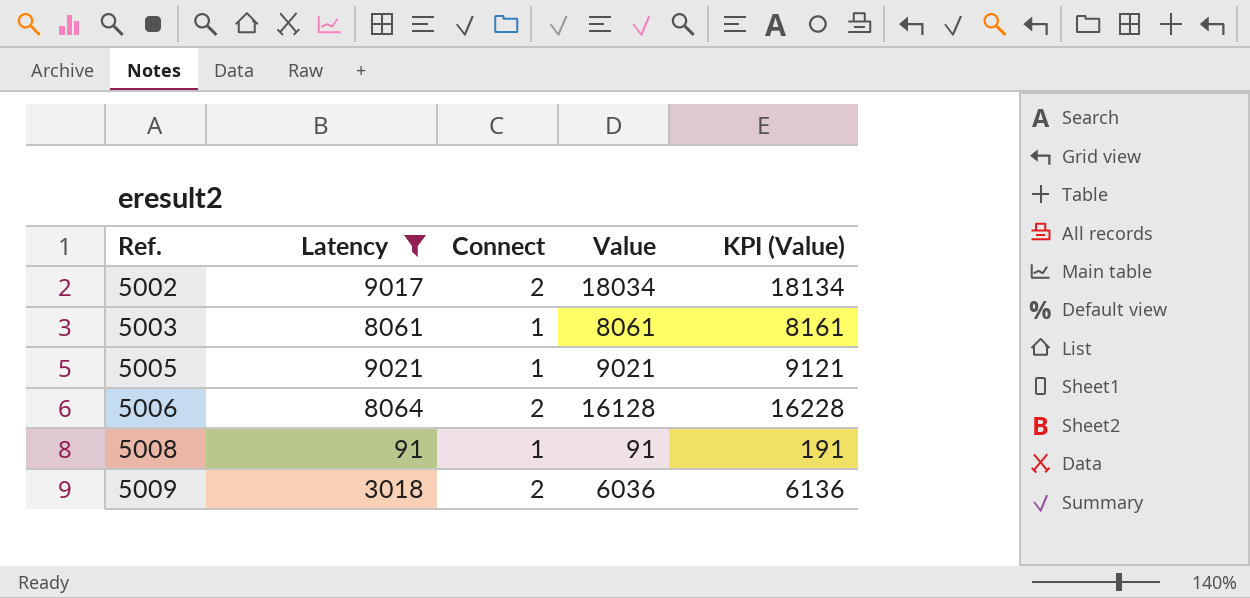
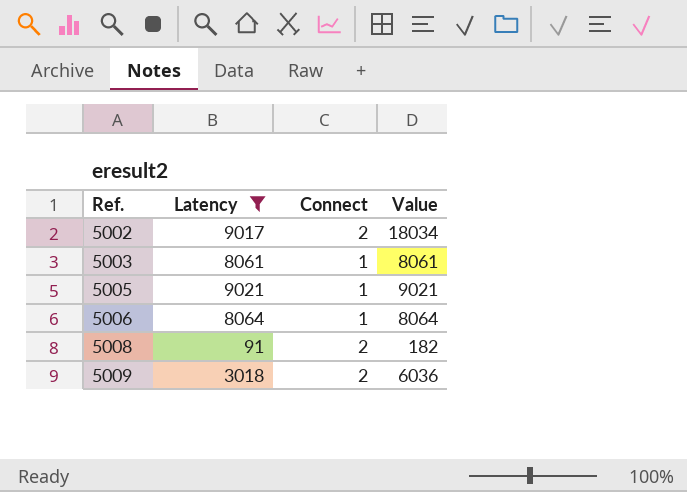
column KPI (Value) | formula: [Value] + 100 -> none
5006 | Connect: 2 -> 1
5006 | Value: 16128 -> 8064
5008 | Connect: 1 -> 2
5008 | Value: 91 -> 182

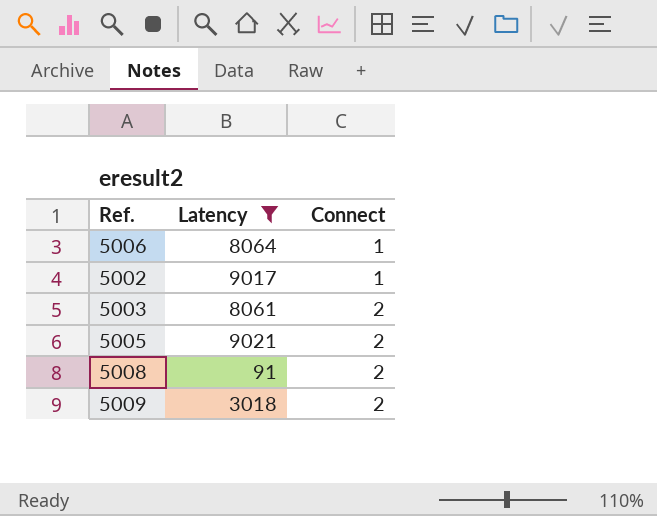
row order: Ref. ascending -> Connect ascending
column Value | formula: [Latency] * [Connect] -> none
5002 | Connect: 2 -> 1
5003 | Connect: 1 -> 2
5005 | Connect: 1 -> 2

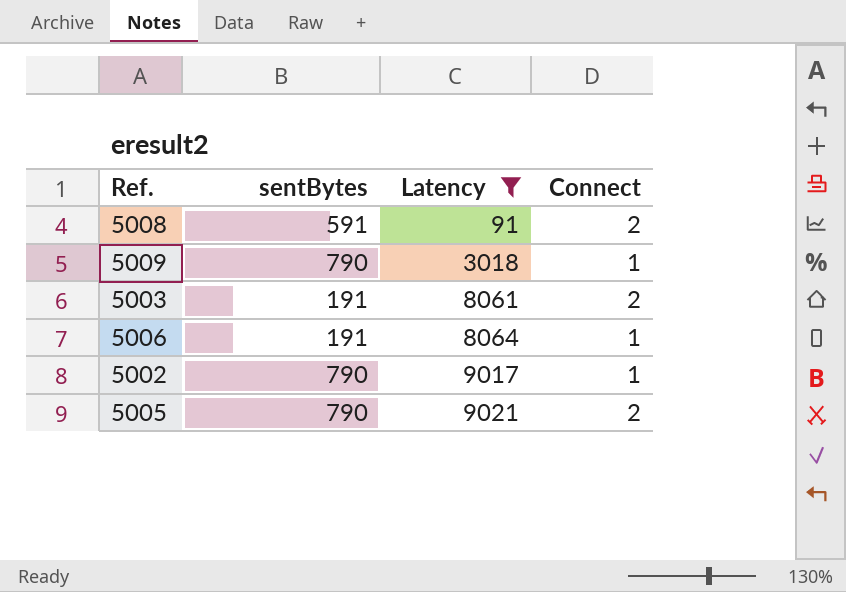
row order: Connect ascending -> Latency ascending
column sentBytes | position: none -> 2
5009 | Connect: 2 -> 1

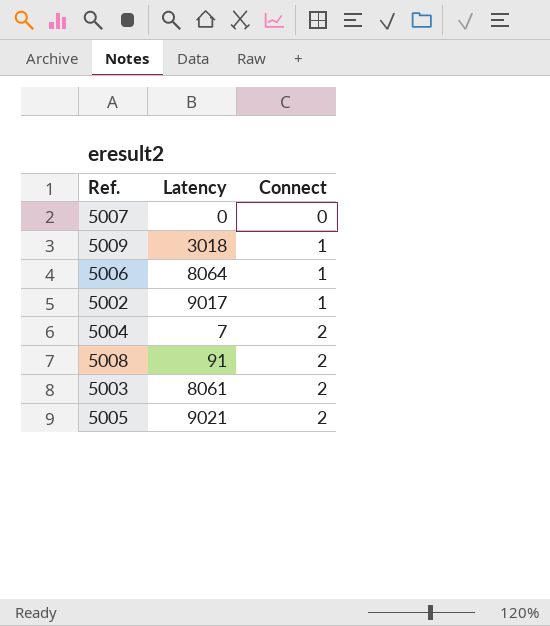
filter: Latency >= 91 -> none
row order: Latency ascending -> Connect ascending
column sentBytes | position: 2 -> none

